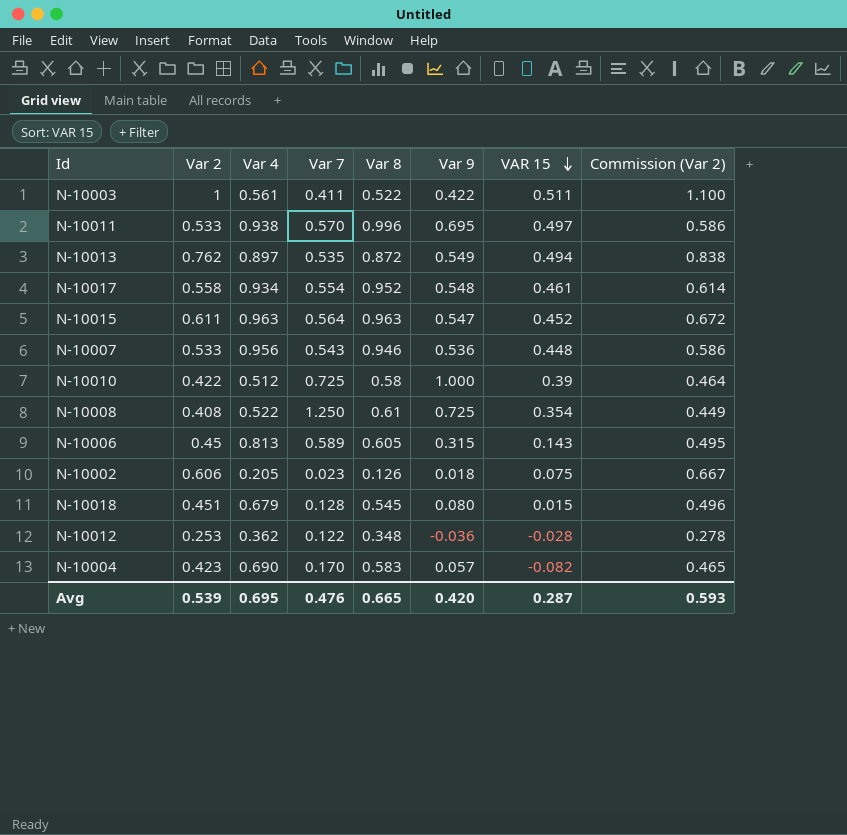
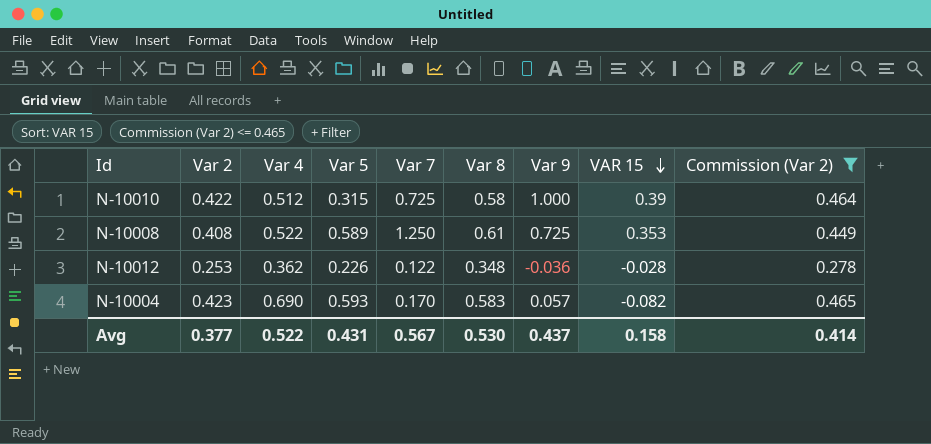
filter: none -> Commission (Var 2) <= 0.465
column Var 5 | position: none -> 4
N-10008 | VAR 15: 0.354 -> 0.353
Avg | Var 2: 0.539 -> 0.377
Avg | Var 4: 0.695 -> 0.522
Avg | Var 7: 0.476 -> 0.567
Avg | Var 8: 0.665 -> 0.530
Avg | Var 9: 0.420 -> 0.437
Avg | VAR 15: 0.287 -> 0.158
Avg | Commission (Var 2): 0.593 -> 0.414

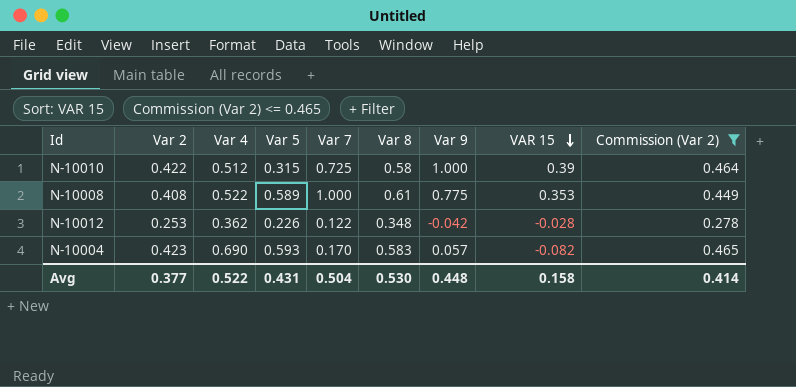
N-10008 | Var 7: 1.250 -> 1.000
N-10008 | Var 9: 0.725 -> 0.775
N-10012 | Var 9: -0.036 -> -0.042
Avg | Var 7: 0.567 -> 0.504
Avg | Var 9: 0.437 -> 0.448

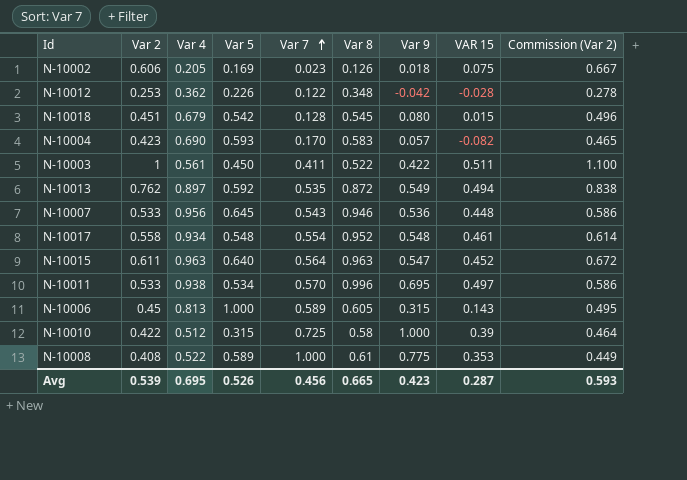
filter: Commission (Var 2) <= 0.465 -> none
row order: VAR 15 descending -> Var 7 ascending
Avg | Var 2: 0.377 -> 0.539
Avg | Var 4: 0.522 -> 0.695
Avg | Var 5: 0.431 -> 0.526
Avg | Var 7: 0.504 -> 0.456
Avg | Var 8: 0.530 -> 0.665
Avg | Var 9: 0.448 -> 0.423
Avg | VAR 15: 0.158 -> 0.287
Avg | Commission (Var 2): 0.414 -> 0.593

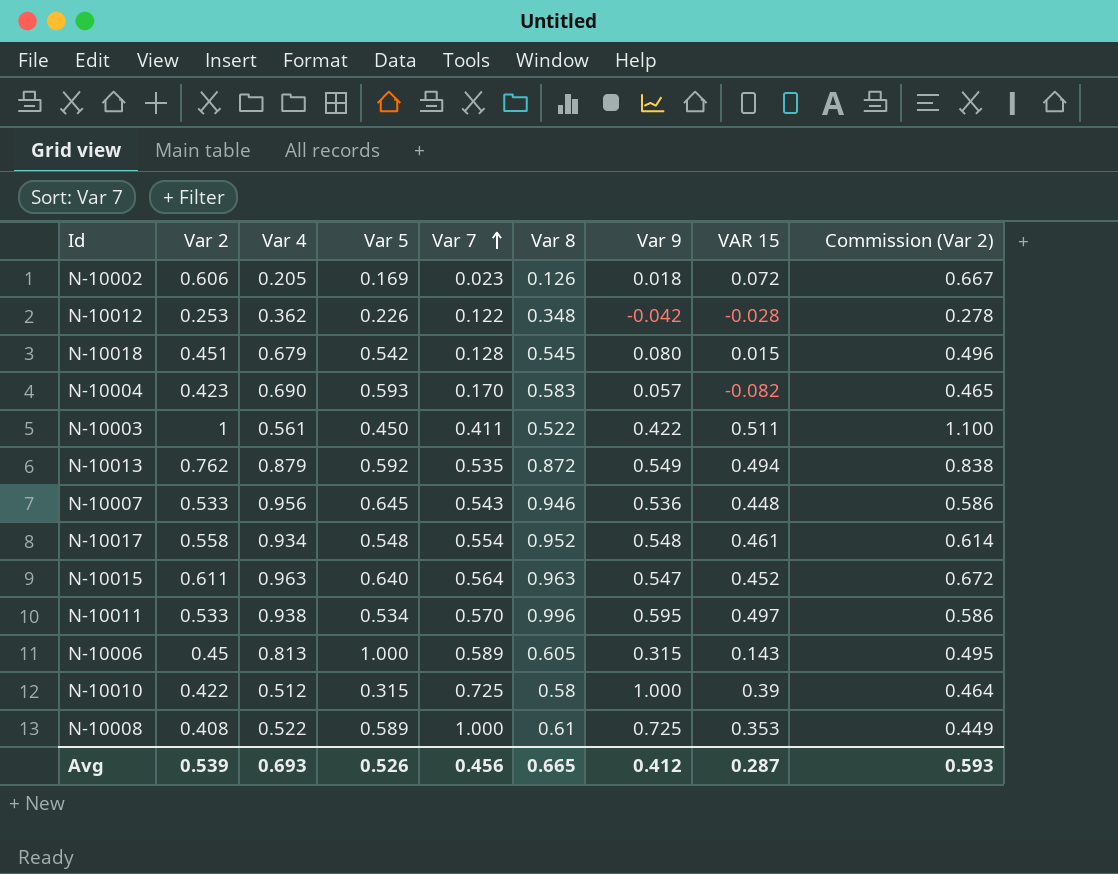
N-10002 | VAR 15: 0.075 -> 0.072
N-10013 | Var 4: 0.897 -> 0.879
N-10011 | Var 9: 0.695 -> 0.595
N-10008 | Var 9: 0.775 -> 0.725
Avg | Var 4: 0.695 -> 0.693
Avg | Var 9: 0.423 -> 0.412

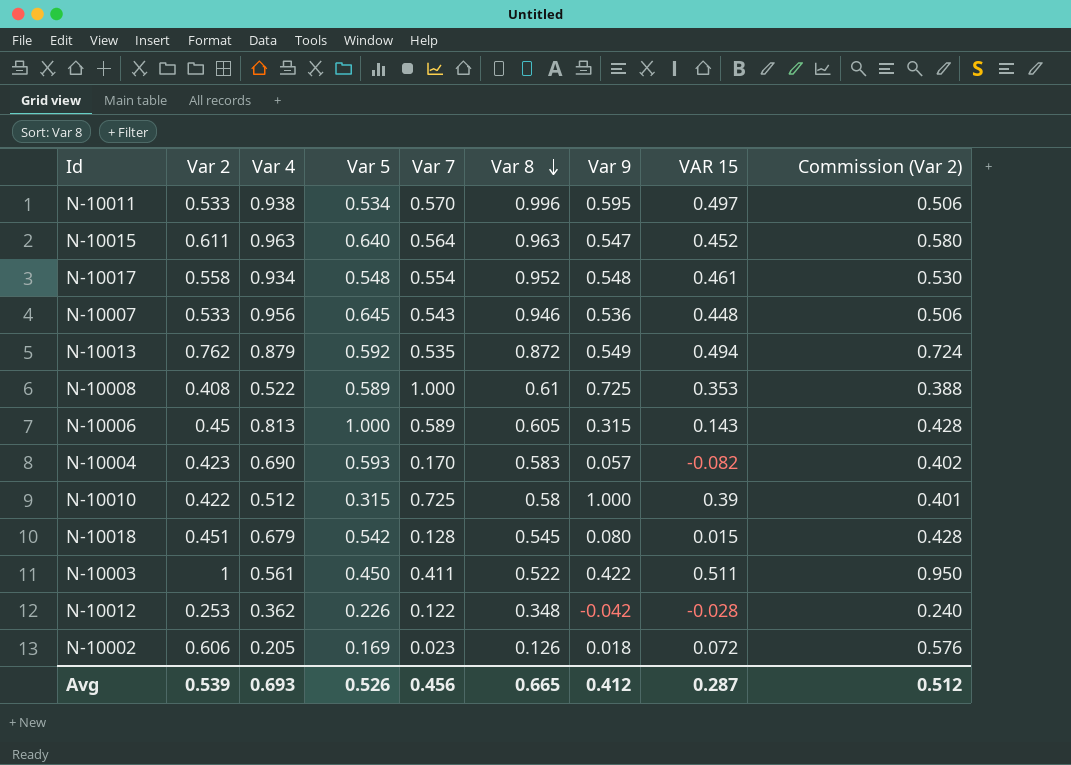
row order: Var 7 ascending -> Var 8 descending
column Commission (Var 2) | formula: [Var 2] * 1.1 -> [Var 2] * 0.95
Avg | Commission (Var 2): 0.593 -> 0.512

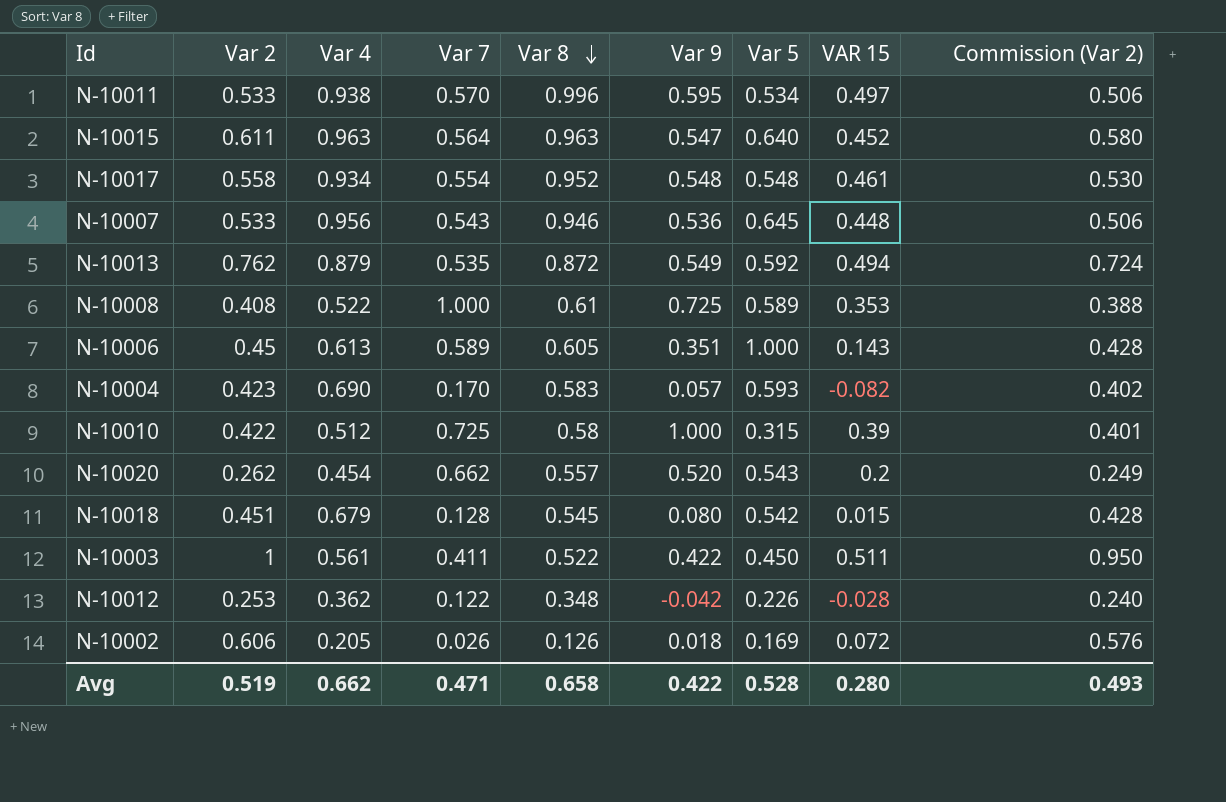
column Var 5 | position: 4 -> 7
N-10006 | Var 4: 0.813 -> 0.613
N-10006 | Var 9: 0.315 -> 0.351
row N-10020: none -> 0.262 | 0.454 | 0.662 | 0.557 | 0.520 | 0.543 | 0.2 | 0.249
N-10002 | Var 7: 0.023 -> 0.026
Avg | Var 2: 0.539 -> 0.519
Avg | Var 4: 0.693 -> 0.662
Avg | Var 7: 0.456 -> 0.471
Avg | Var 8: 0.665 -> 0.658
Avg | Var 9: 0.412 -> 0.422
Avg | Var 5: 0.526 -> 0.528
Avg | VAR 15: 0.287 -> 0.280
Avg | Commission (Var 2): 0.512 -> 0.493

